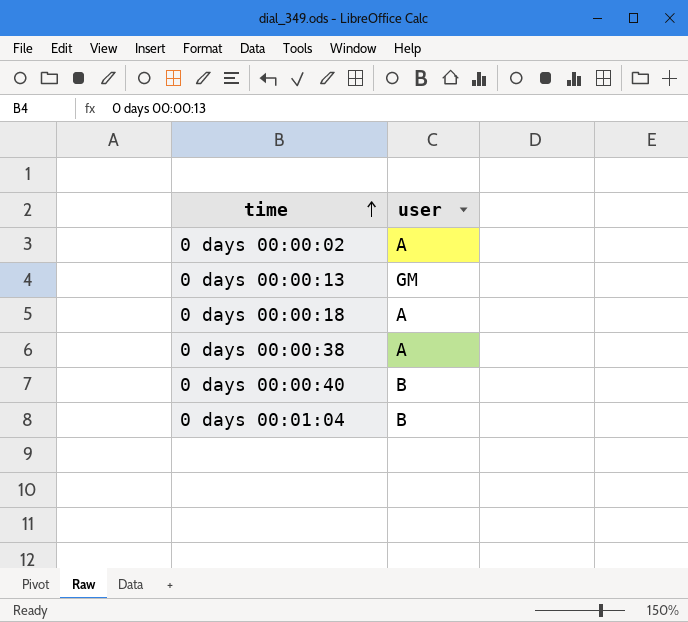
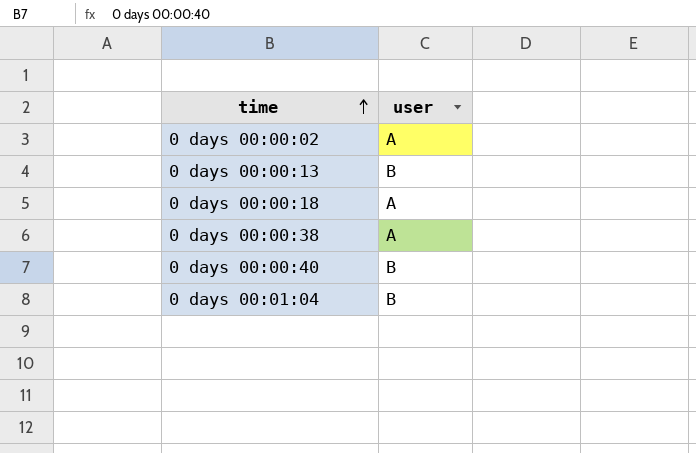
0 days 00:00:13 | user: GM -> B

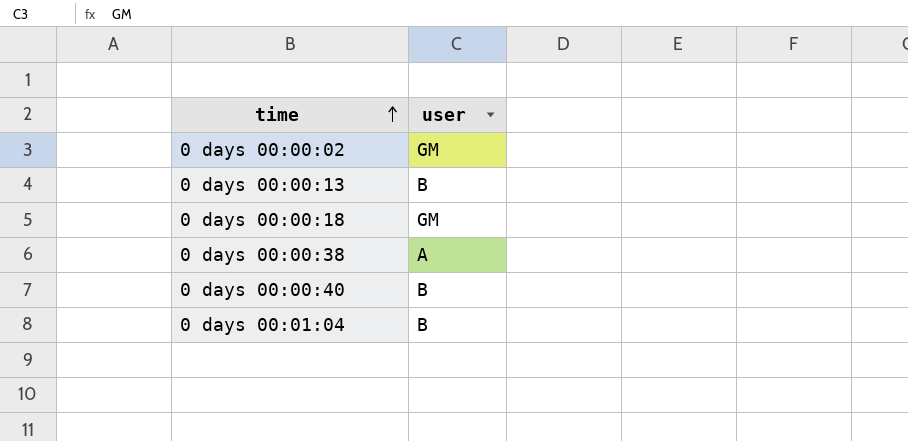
0 days 00:00:02 | user: A -> GM
0 days 00:00:18 | user: A -> GM

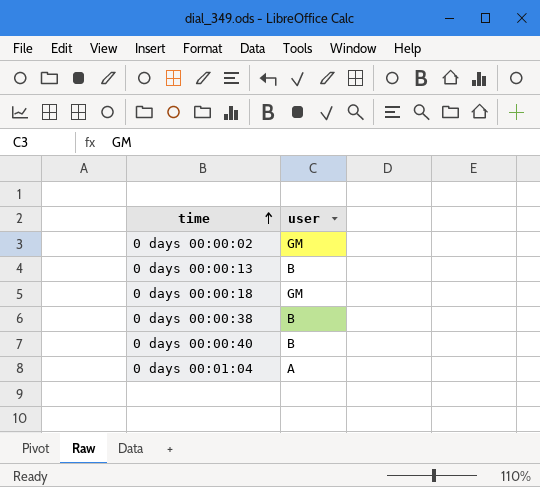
0 days 00:00:38 | user: A -> B
0 days 00:01:04 | user: B -> A

